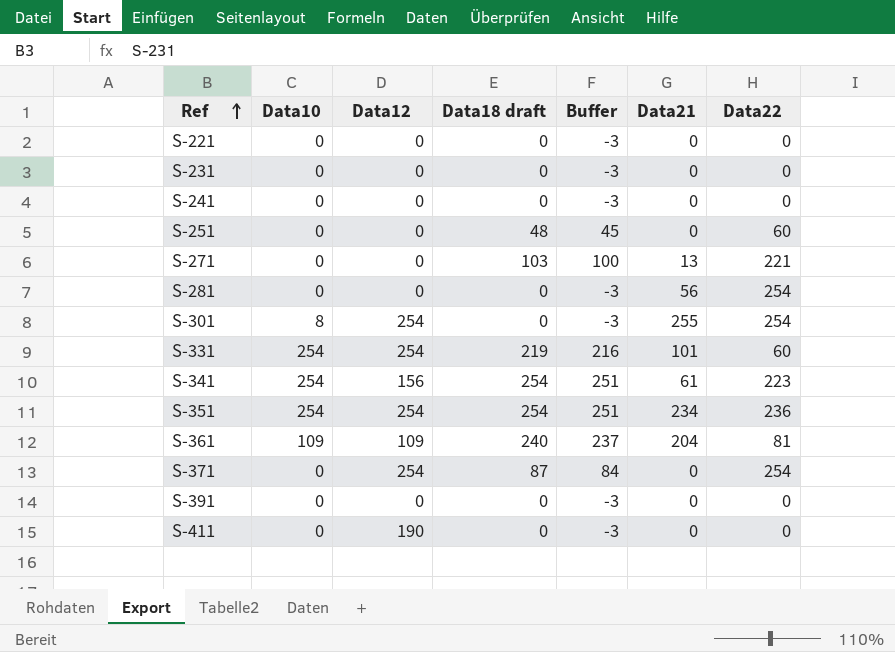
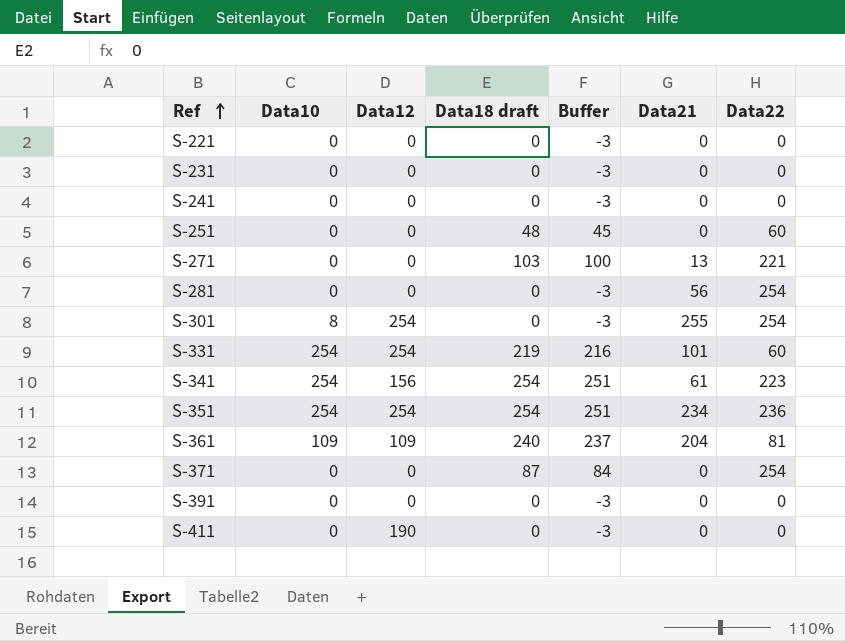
S-371 | Data12: 254 -> 0

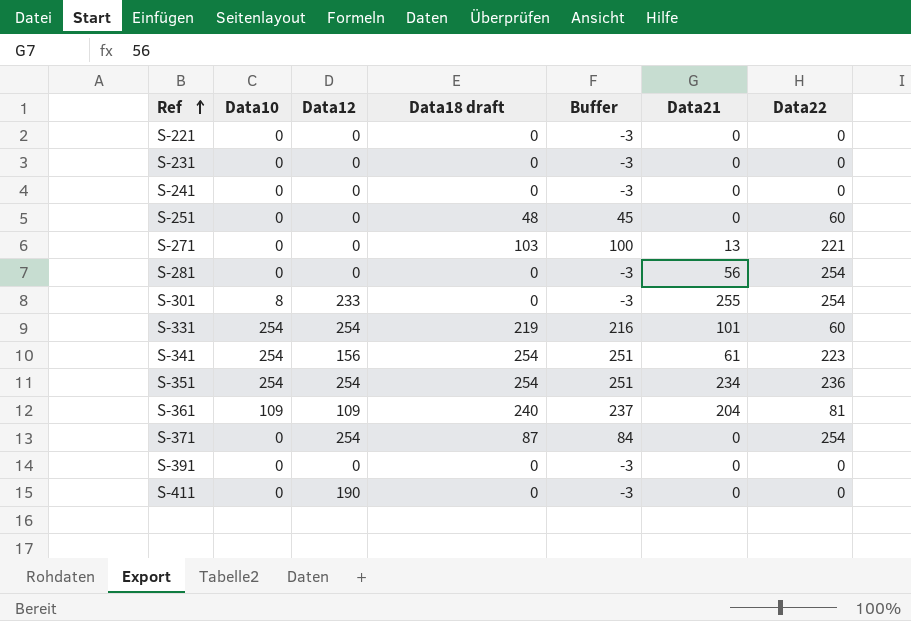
S-301 | Data12: 254 -> 233
S-371 | Data12: 0 -> 254

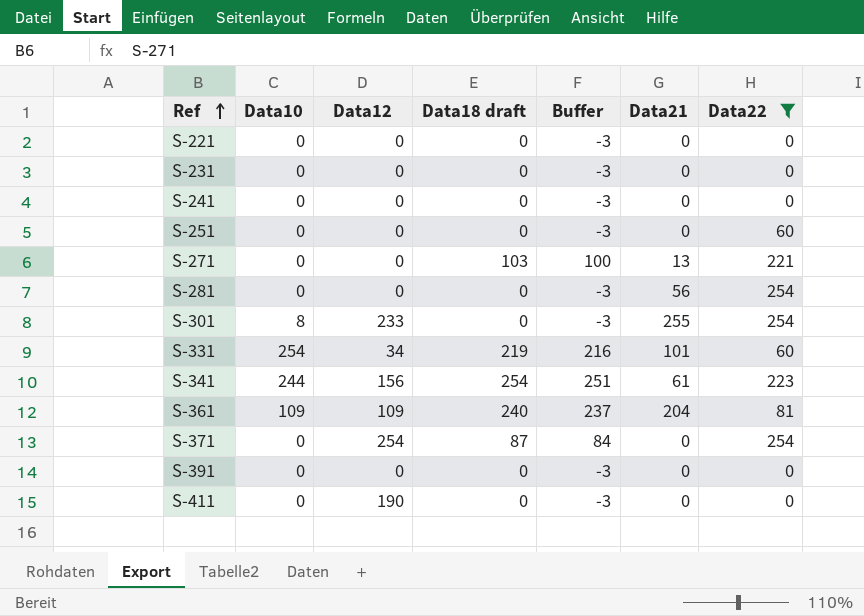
filter: none -> Data22 != 236
S-251 | Data18 draft: 48 -> 0
S-251 | Buffer: 45 -> -3
S-331 | Data12: 254 -> 34
S-341 | Data10: 254 -> 244

